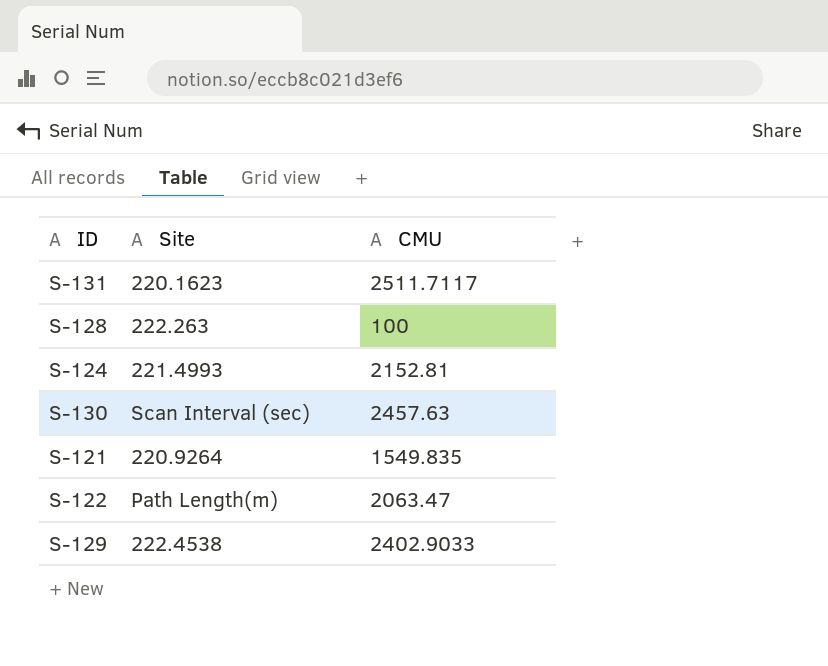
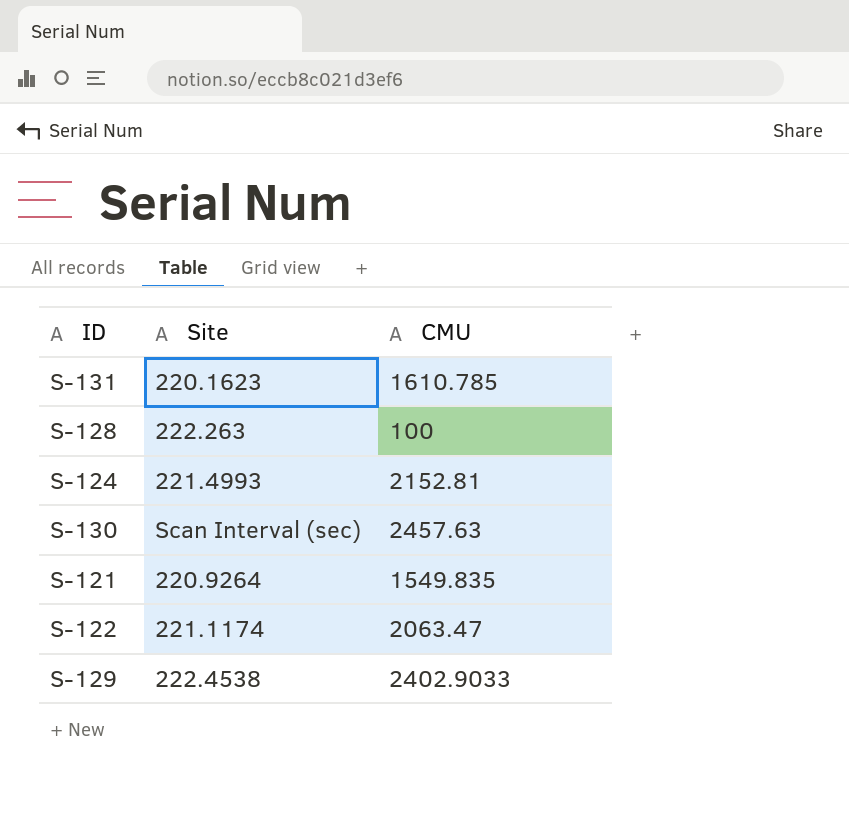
S-131 | CMU: 2511.7117 -> 1610.785
S-122 | Site: Path Length(m) -> 221.1174

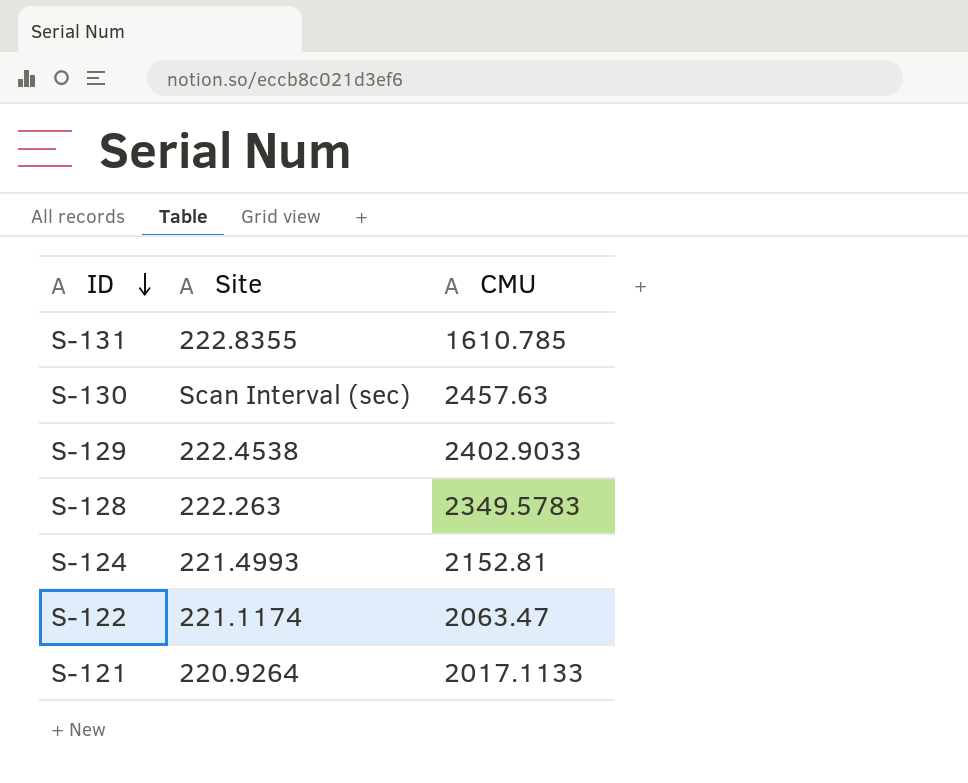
row order: none -> ID descending
S-131 | Site: 220.1623 -> 222.8355
S-128 | CMU: 100 -> 2349.5783
S-121 | CMU: 1549.835 -> 2017.1133

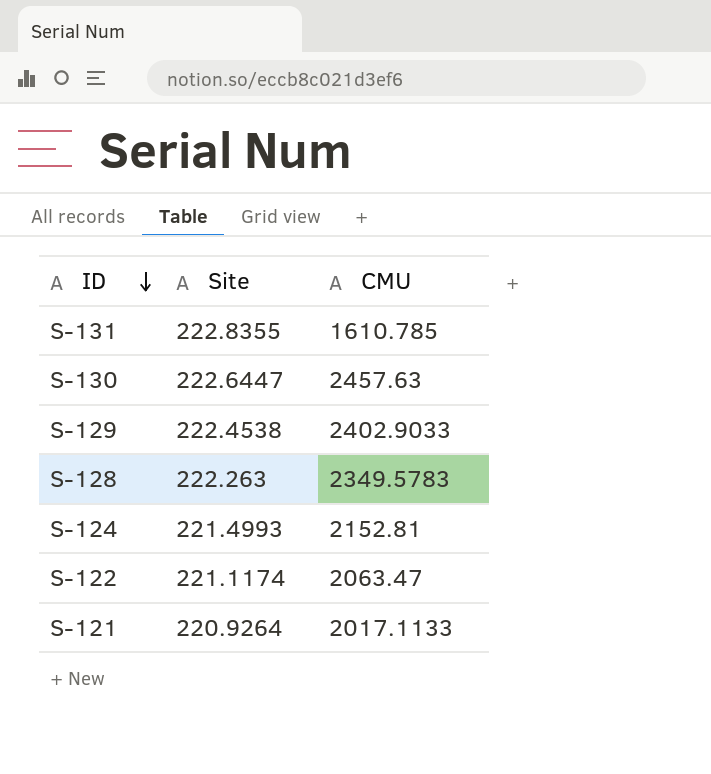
S-130 | Site: Scan Interval (sec) -> 222.6447

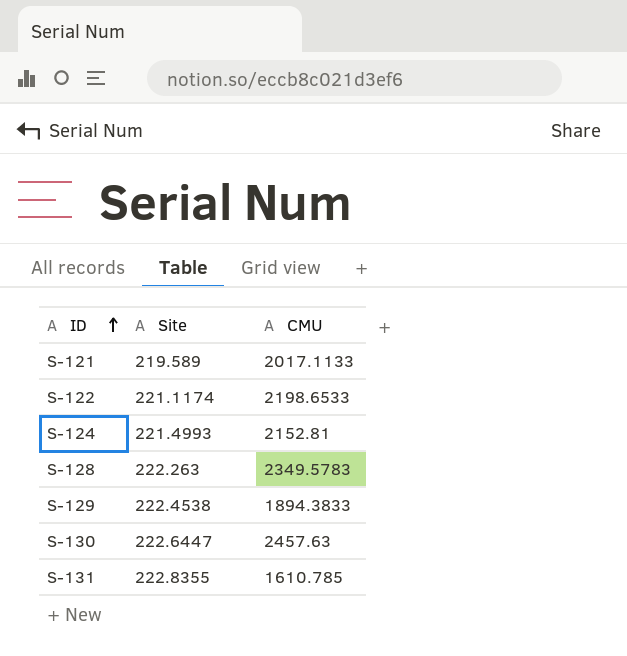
row order: ID descending -> ID ascending
S-121 | Site: 220.9264 -> 219.589
S-122 | CMU: 2063.47 -> 2198.6533
S-129 | CMU: 2402.9033 -> 1894.3833

